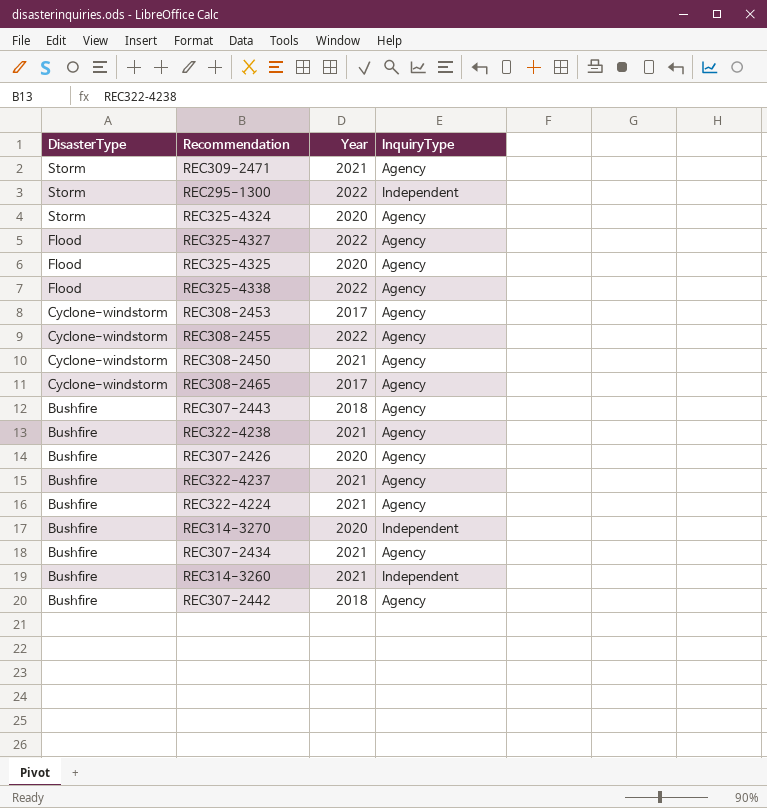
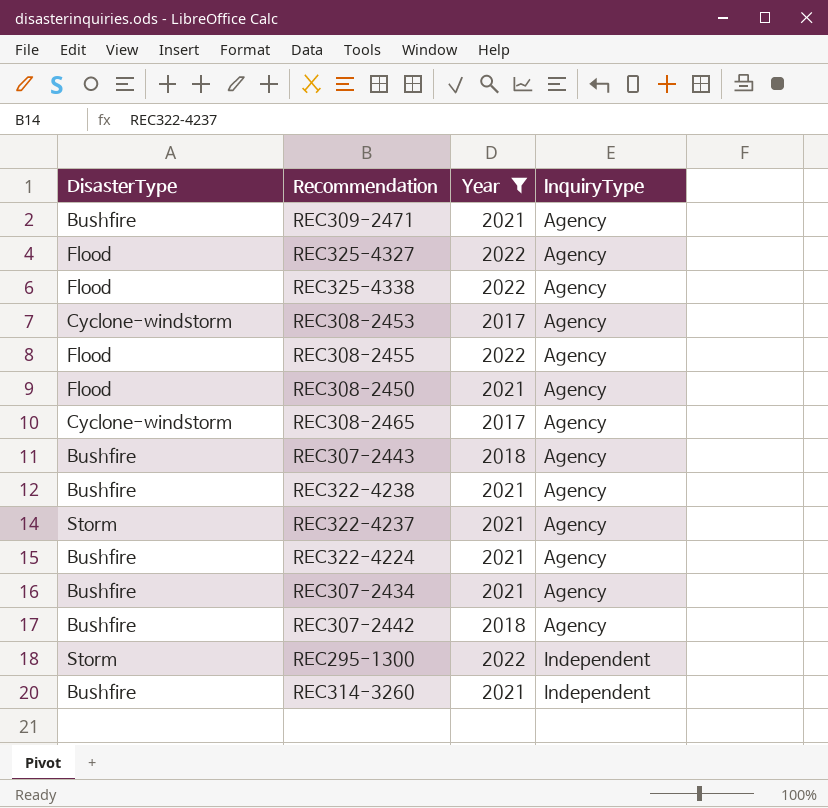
filter: none -> Year != 2020
row order: DisasterType descending -> InquiryType ascending
REC309-2471 | DisasterType: Storm -> Bushfire
REC308-2455 | DisasterType: Cyclone-windstorm -> Flood
REC308-2450 | DisasterType: Cyclone-windstorm -> Flood
REC322-4237 | DisasterType: Bushfire -> Storm

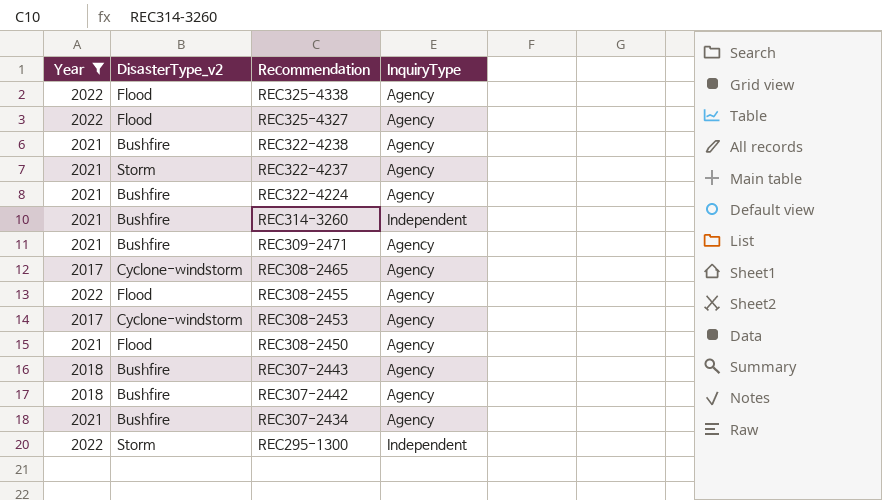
row order: InquiryType ascending -> Recommendation descending
column Year | position: 3 -> 1
column name: DisasterType -> DisasterType_v2

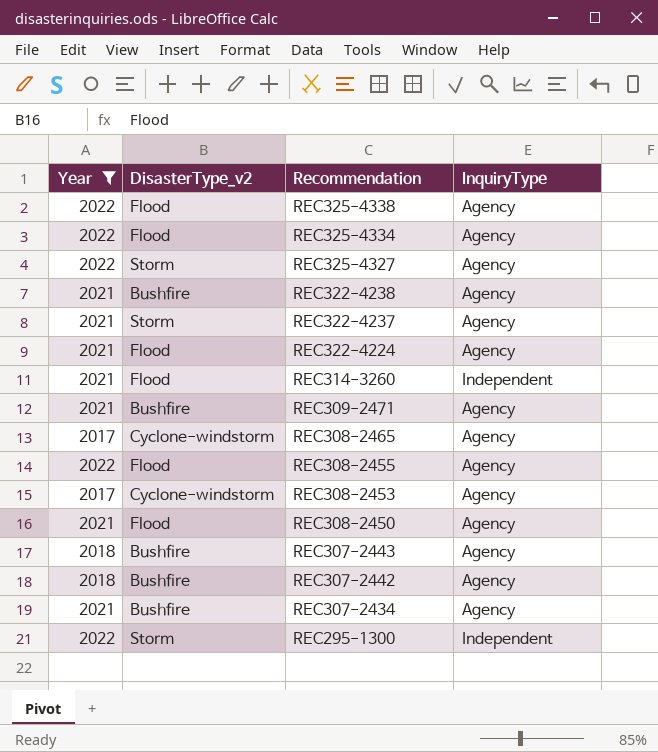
row REC325-4334: none -> 2022 | Flood | Agency
REC325-4327 | DisasterType_v2: Flood -> Storm
REC322-4224 | DisasterType_v2: Bushfire -> Flood
REC314-3260 | DisasterType_v2: Bushfire -> Flood

